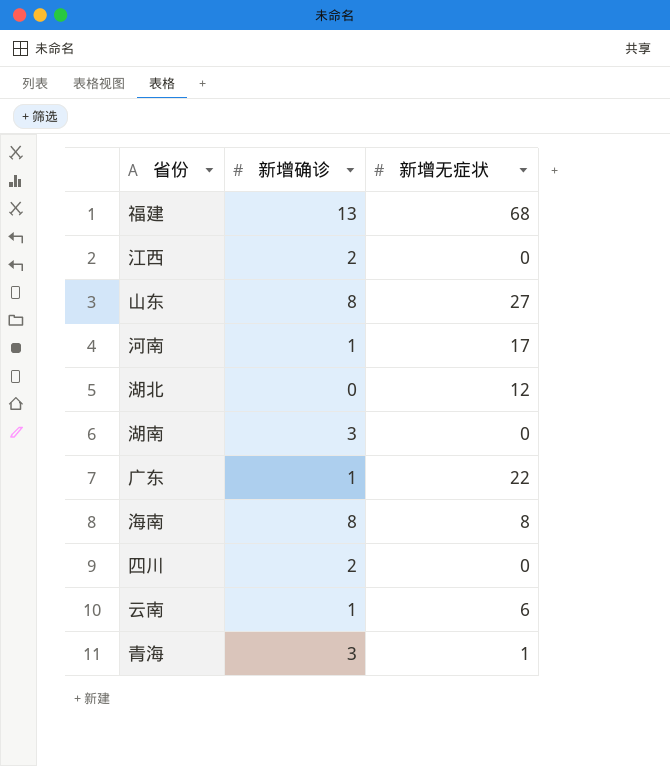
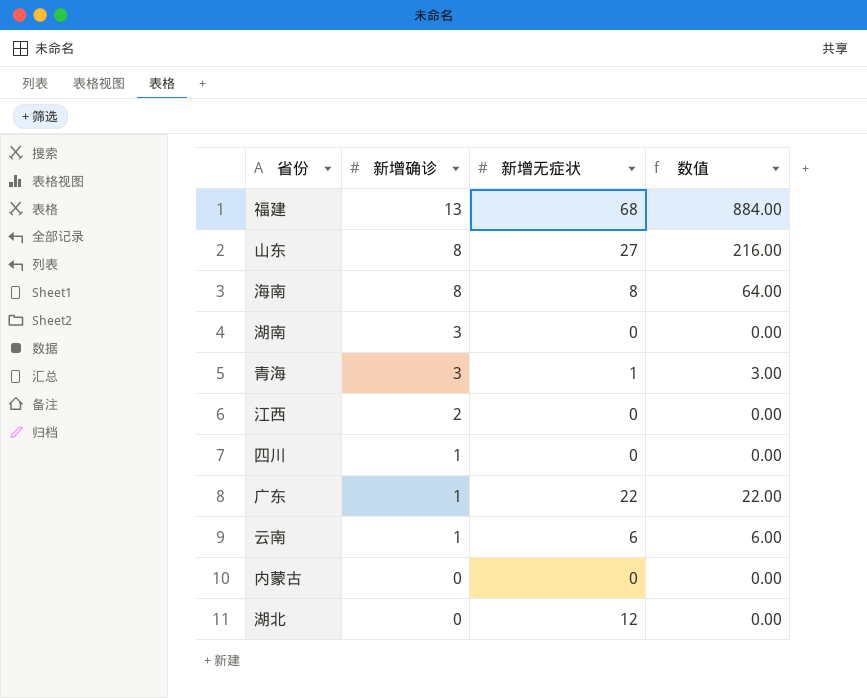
row order: none -> 新增确诊 descending
column 数值 | formula: none -> [新增确诊] * [新增无症状]
row 河南: 1 | 17 -> none
四川 | 新增确诊: 2 -> 1
row 内蒙古: none -> 0 | 0 | 0.00

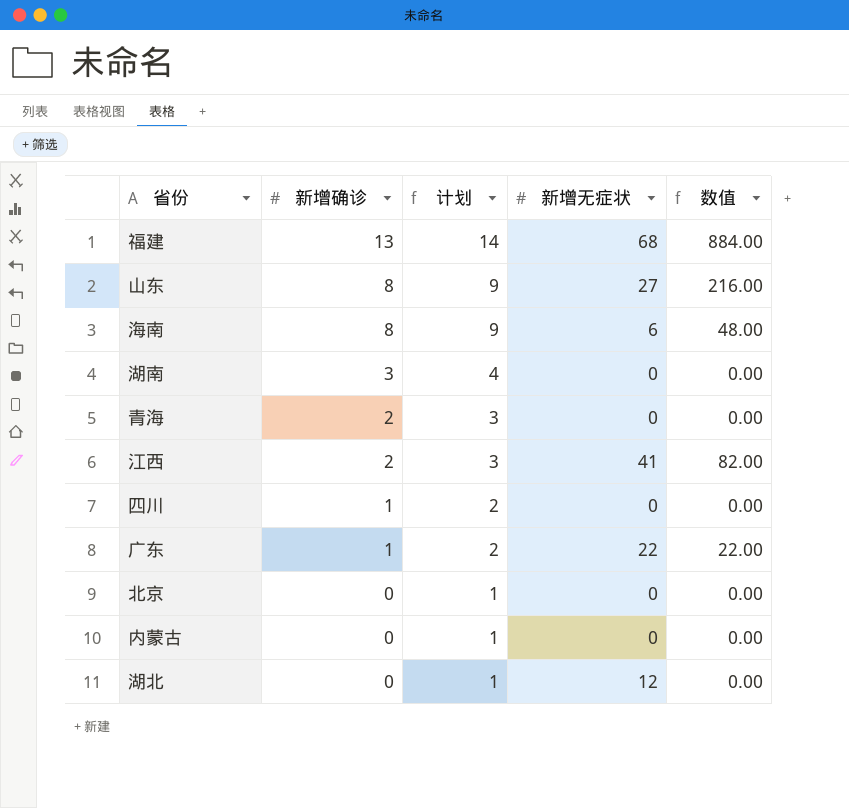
column 计划 | formula: none -> [新增确诊] + 1
row 云南: 1 | 6 | 6.00 -> none
海南 | 新增无症状: 8 -> 6
海南 | 数值: 64.00 -> 48.00
青海 | 新增确诊: 3 -> 2
青海 | 新增无症状: 1 -> 0
青海 | 数值: 3.00 -> 0.00
江西 | 新增无症状: 0 -> 41
江西 | 数值: 0.00 -> 82.00
row 北京: none -> 0 | 1 | 0 | 0.00

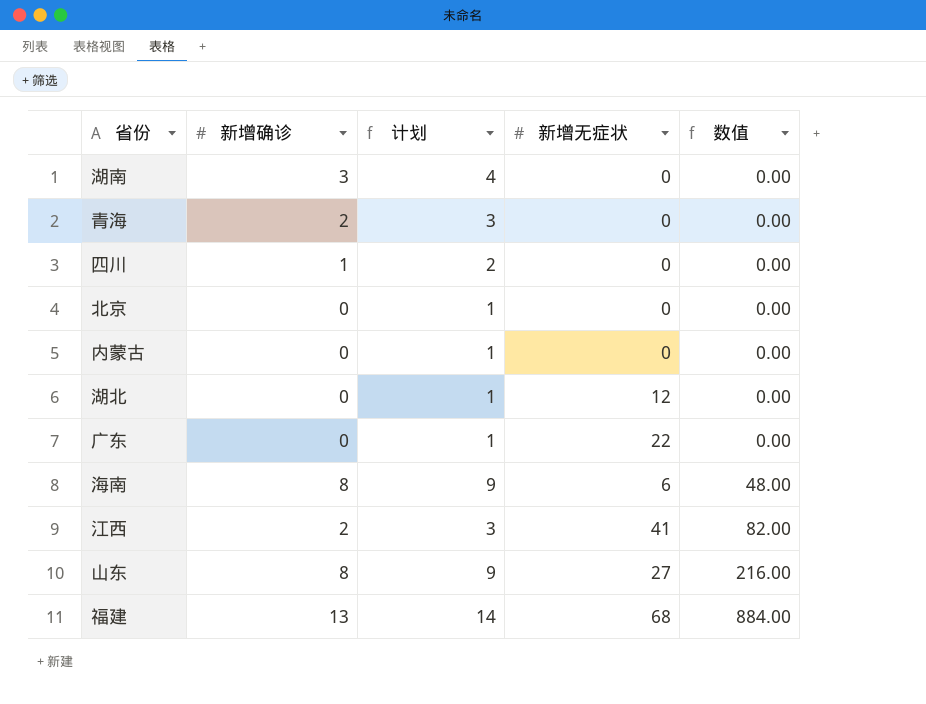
row order: 新增确诊 descending -> 数值 ascending
广东 | 新增确诊: 1 -> 0
广东 | 计划: 2 -> 1
广东 | 数值: 22.00 -> 0.00

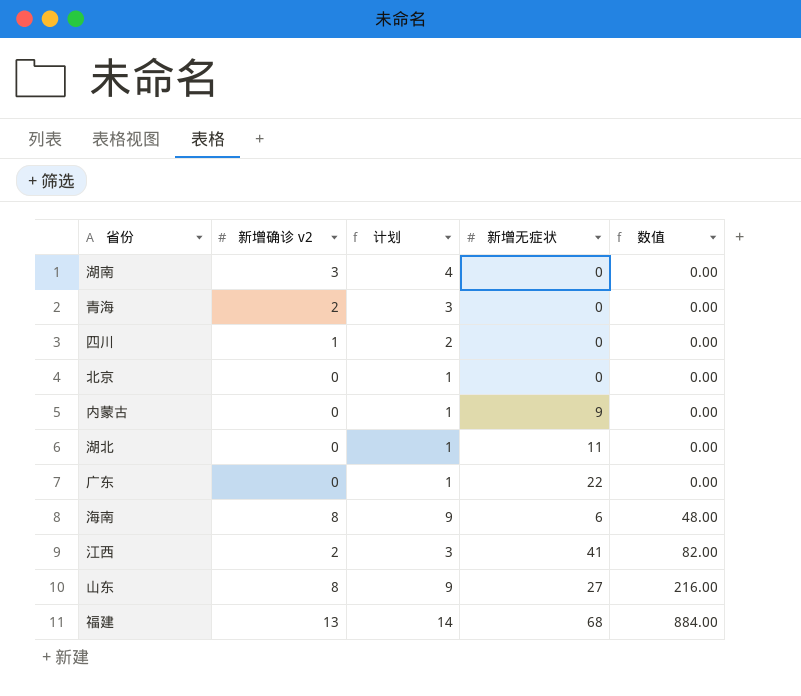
column name: 新增确诊 -> 新增确诊 v2
内蒙古 | 新增无症状: 0 -> 9
湖北 | 新增无症状: 12 -> 11

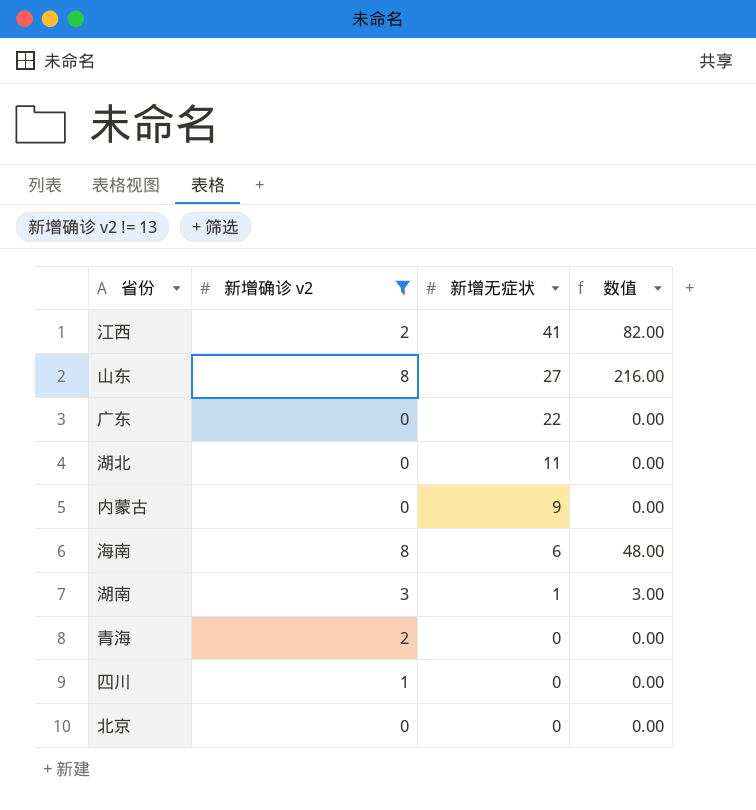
filter: none -> 新增确诊 v2 != 13
row order: 数值 ascending -> 新增无症状 descending
column 计划 | formula: [新增确诊 v2] + 1 -> none
湖南 | 新增无症状: 0 -> 1
湖南 | 数值: 0.00 -> 3.00

